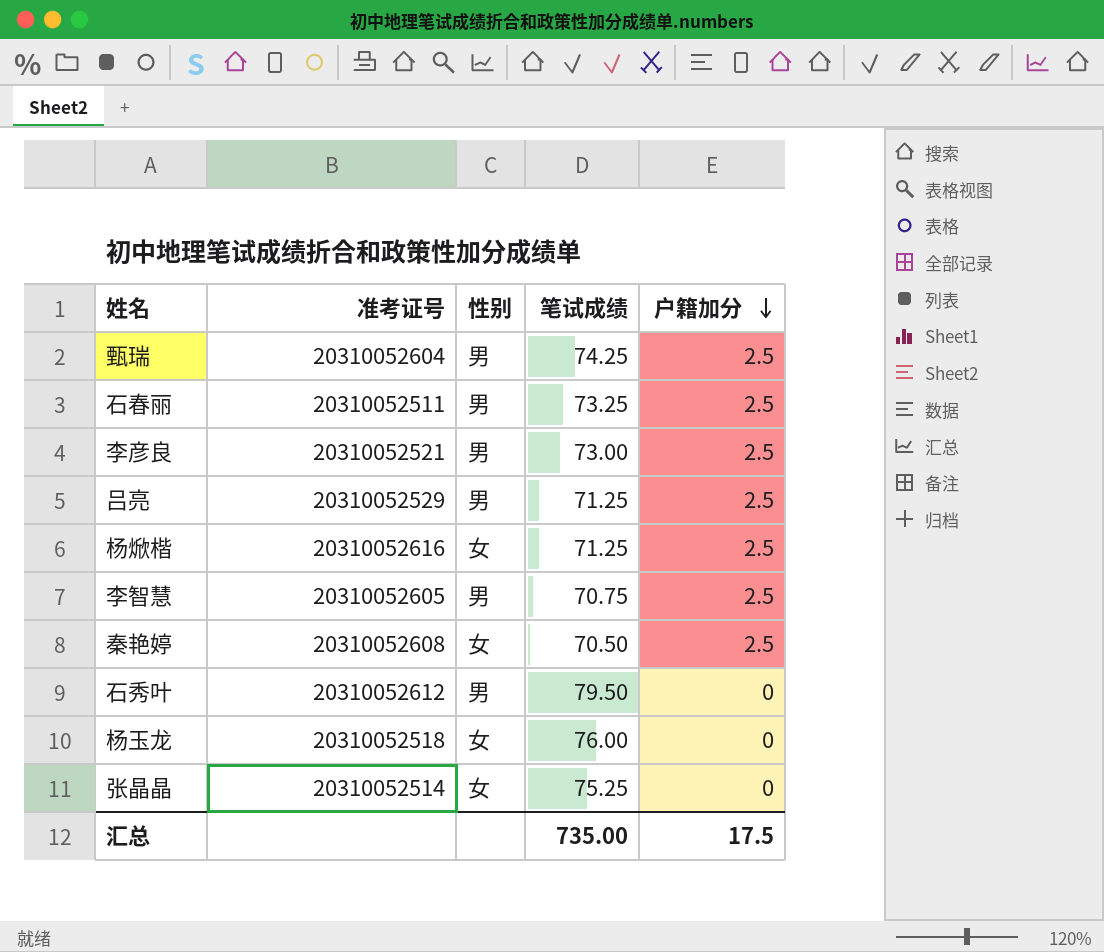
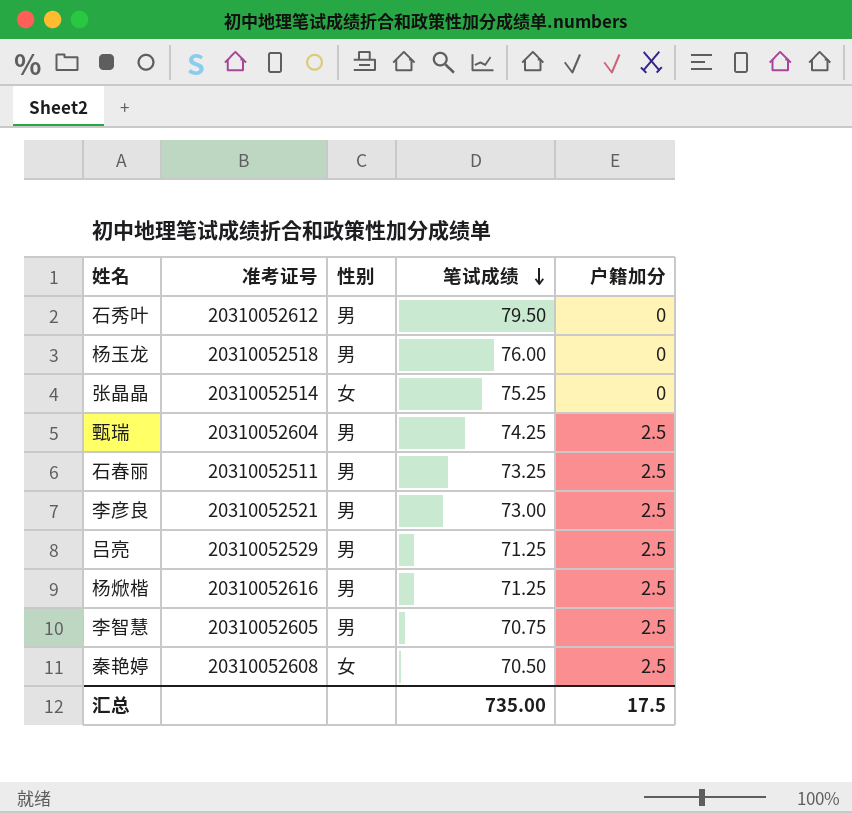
row order: 户籍加分 descending -> 笔试成绩 descending
杨玉龙 | 性别: 女 -> 男
杨焮楷 | 性别: 女 -> 男

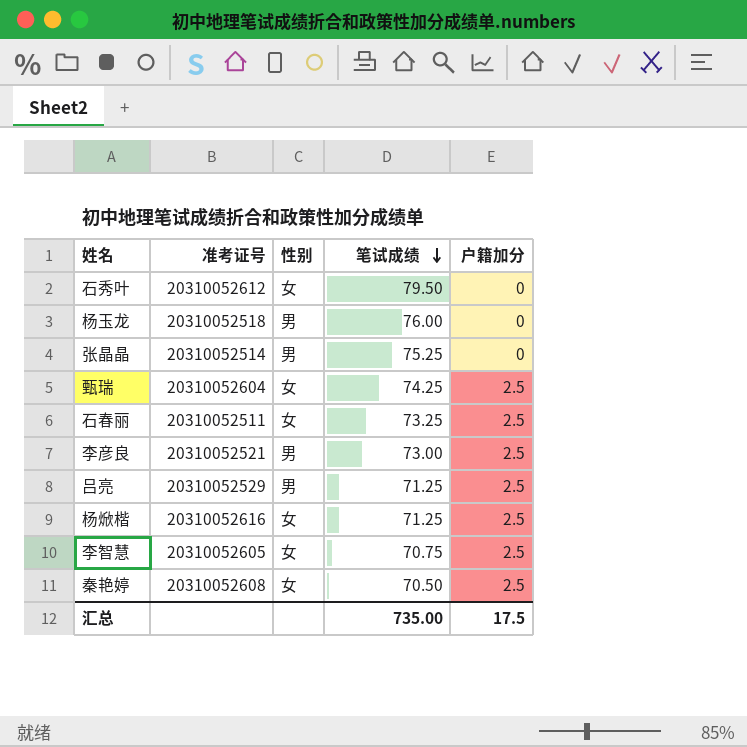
石秀叶 | 性别: 男 -> 女
张晶晶 | 性别: 女 -> 男
甄瑞 | 性别: 男 -> 女
石春丽 | 性别: 男 -> 女
杨焮楷 | 性别: 男 -> 女
李智慧 | 性别: 男 -> 女

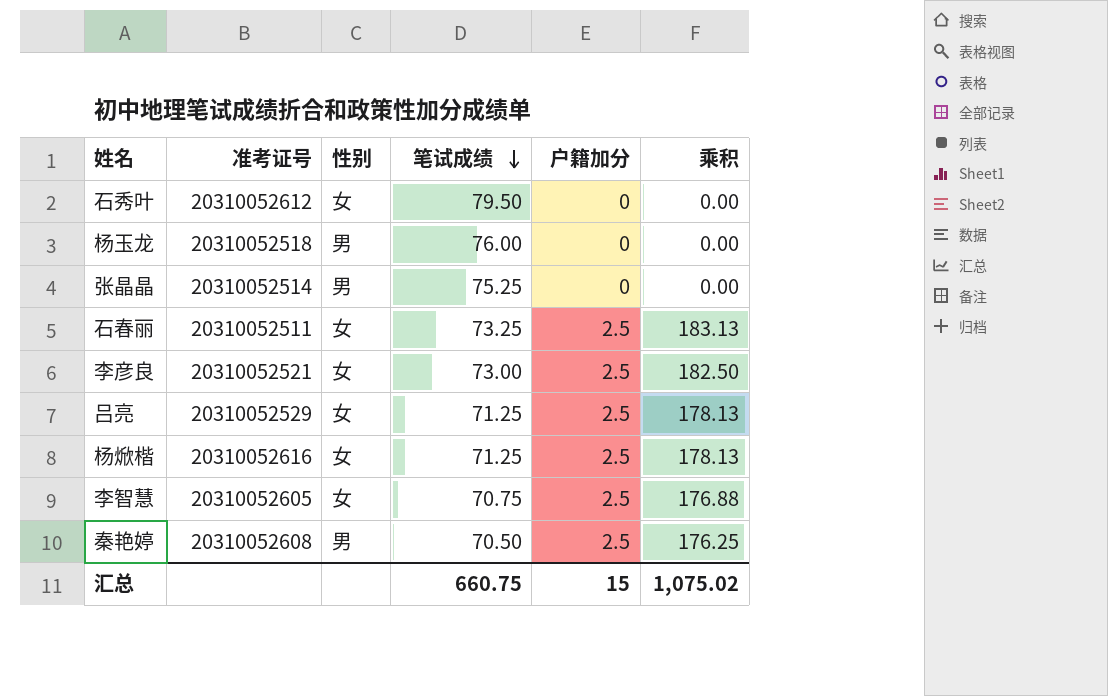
column 乘积 | formula: none -> [笔试成绩] * [户籍加分]
row 甄瑞: 20310052604 | 女 | 74.25 | 2.5 -> none
李彦良 | 性别: 男 -> 女
吕亮 | 性别: 男 -> 女
秦艳婷 | 性别: 女 -> 男
汇总 | 笔试成绩: 735.00 -> 660.75
汇总 | 户籍加分: 17.5 -> 15

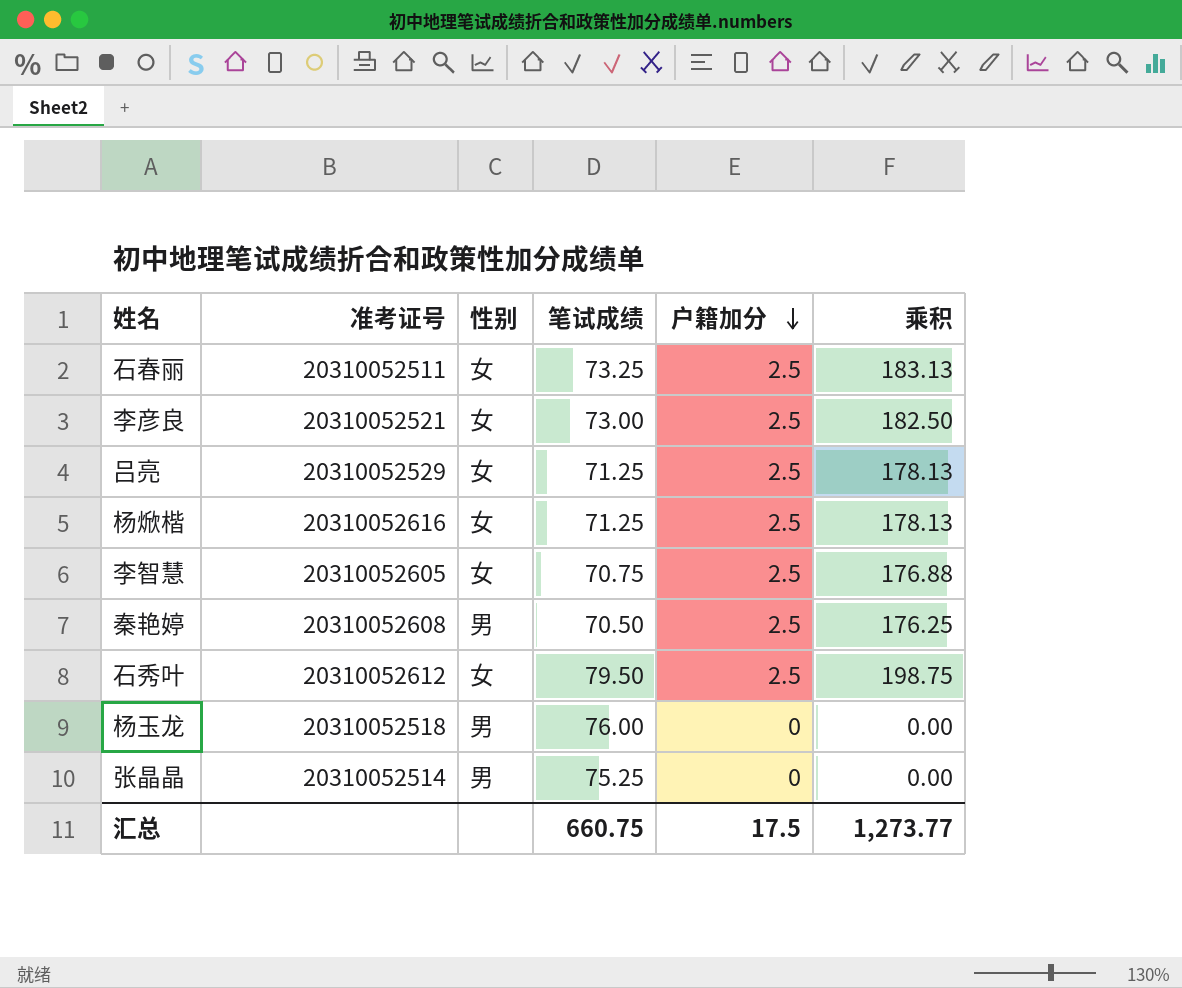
row order: 笔试成绩 descending -> 户籍加分 descending
石秀叶 | 户籍加分: 0 -> 2.5
石秀叶 | 乘积: 0.00 -> 198.75
汇总 | 户籍加分: 15 -> 17.5
汇总 | 乘积: 1,075.02 -> 1,273.77

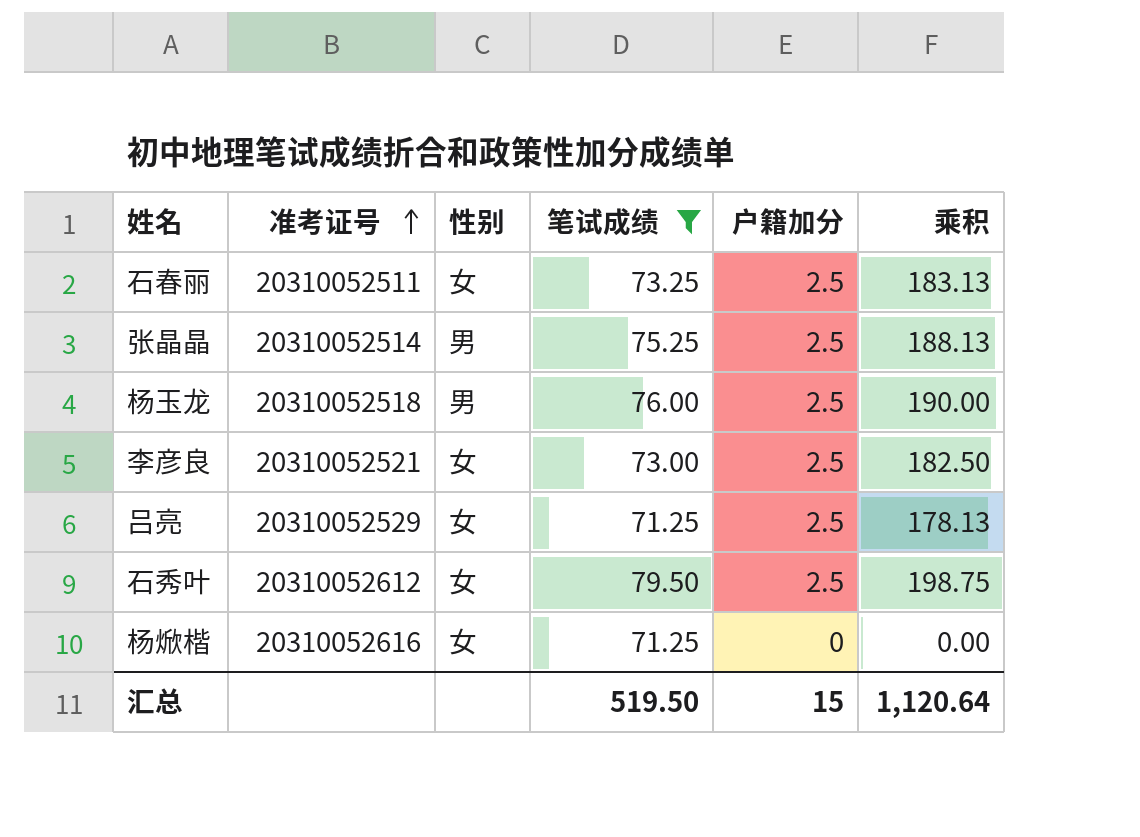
filter: none -> 笔试成绩 >= 71.25
row order: 户籍加分 descending -> 准考证号 ascending
张晶晶 | 户籍加分: 0 -> 2.5
张晶晶 | 乘积: 0.00 -> 188.13
杨玉龙 | 户籍加分: 0 -> 2.5
杨玉龙 | 乘积: 0.00 -> 190.00
杨焮楷 | 户籍加分: 2.5 -> 0
杨焮楷 | 乘积: 178.13 -> 0.00
汇总 | 笔试成绩: 660.75 -> 519.50
汇总 | 户籍加分: 17.5 -> 15
汇总 | 乘积: 1,273.77 -> 1,120.64

